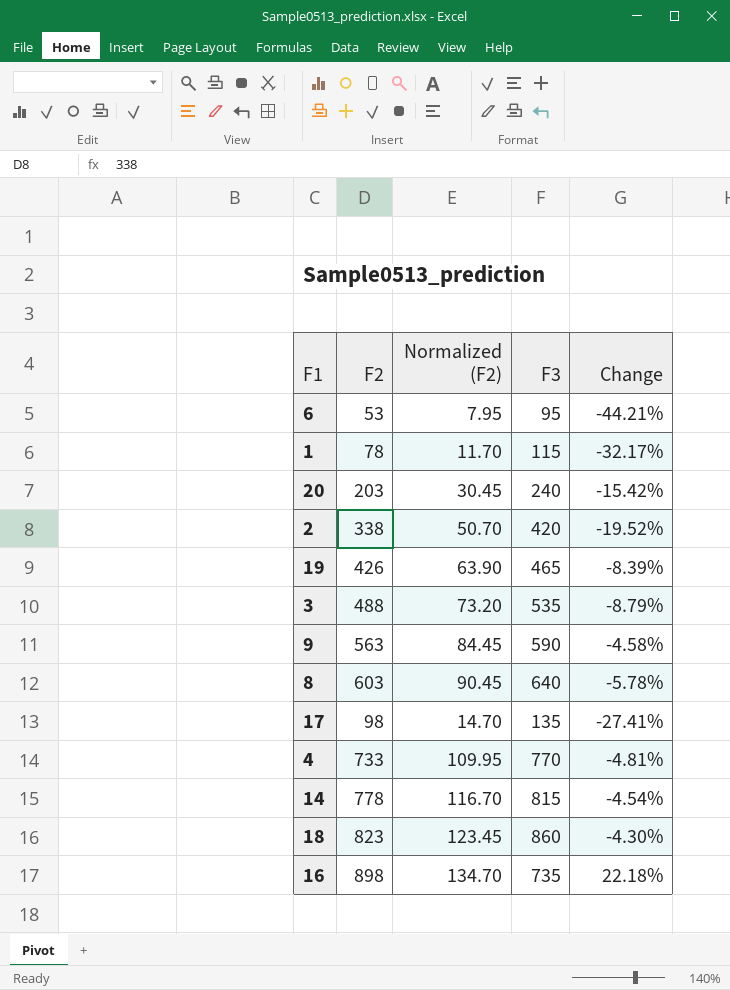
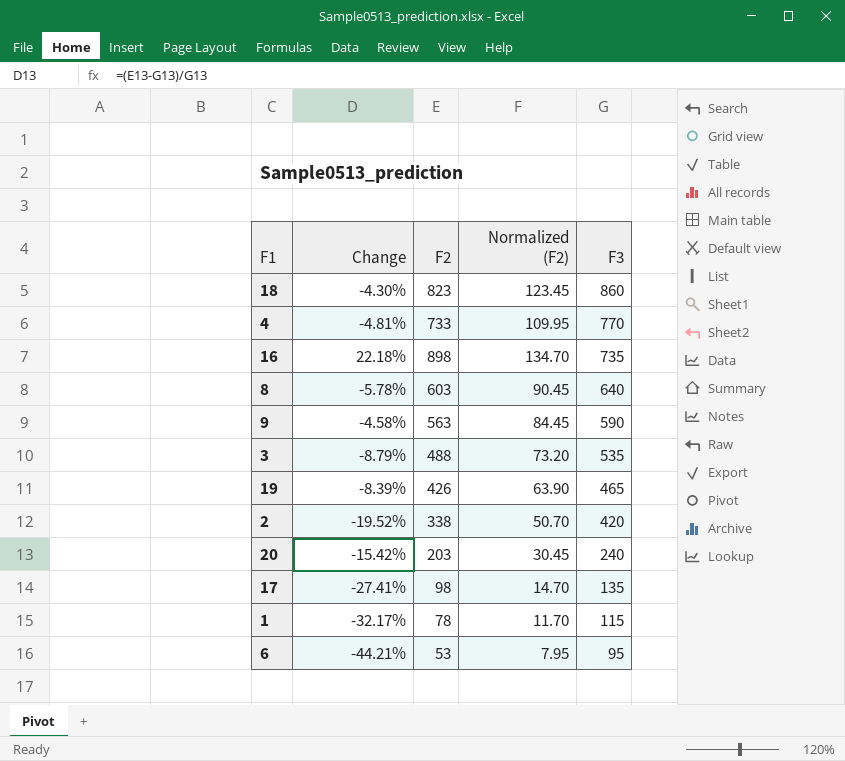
row order: none -> F3 descending
column Change | position: 5 -> 2
row 14: 778 | 116.70 | 815 | -4.54% -> none

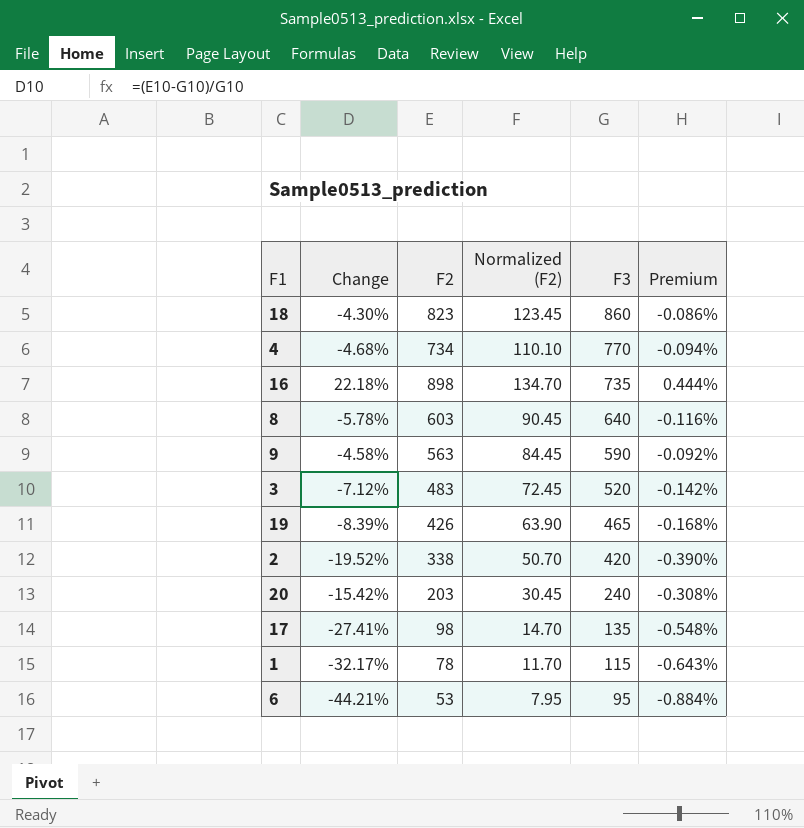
column Premium | formula: none -> [Change] * 0.02
4 | Change: -4.81% -> -4.68%
4 | F2: 733 -> 734
4 | Normalized (F2): 109.95 -> 110.10
3 | Change: -8.79% -> -7.12%
3 | F2: 488 -> 483
3 | Normalized (F2): 73.20 -> 72.45
3 | F3: 535 -> 520

